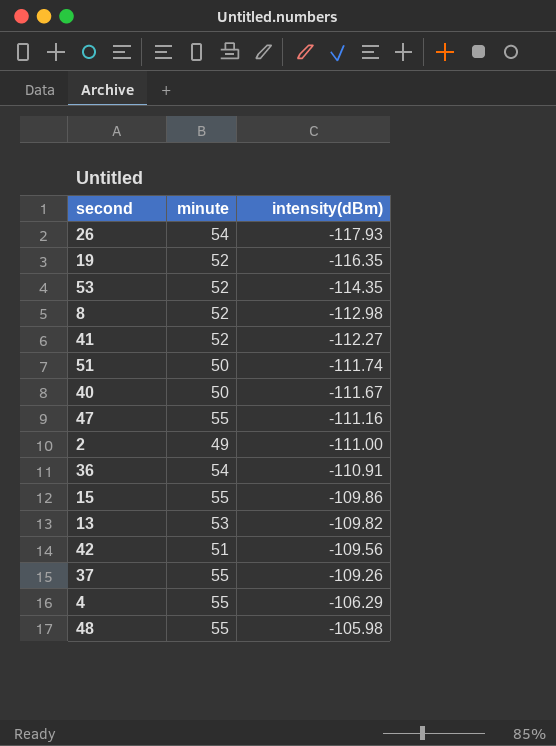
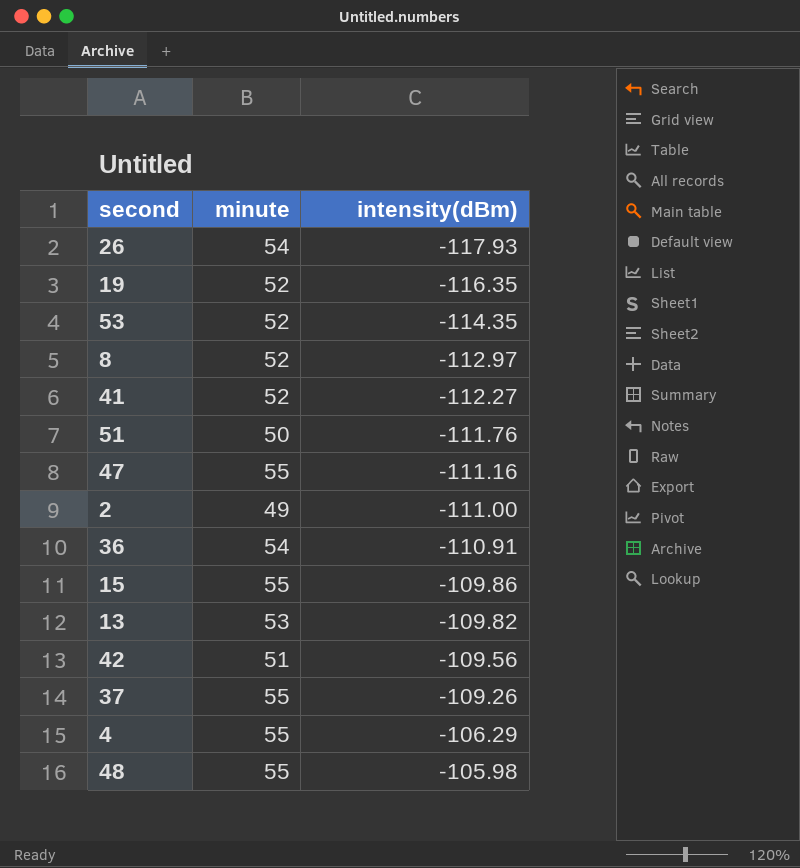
row 40: 50 | -111.67 -> none
8 | intensity(dBm): -112.98 -> -112.97
51 | intensity(dBm): -111.74 -> -111.76

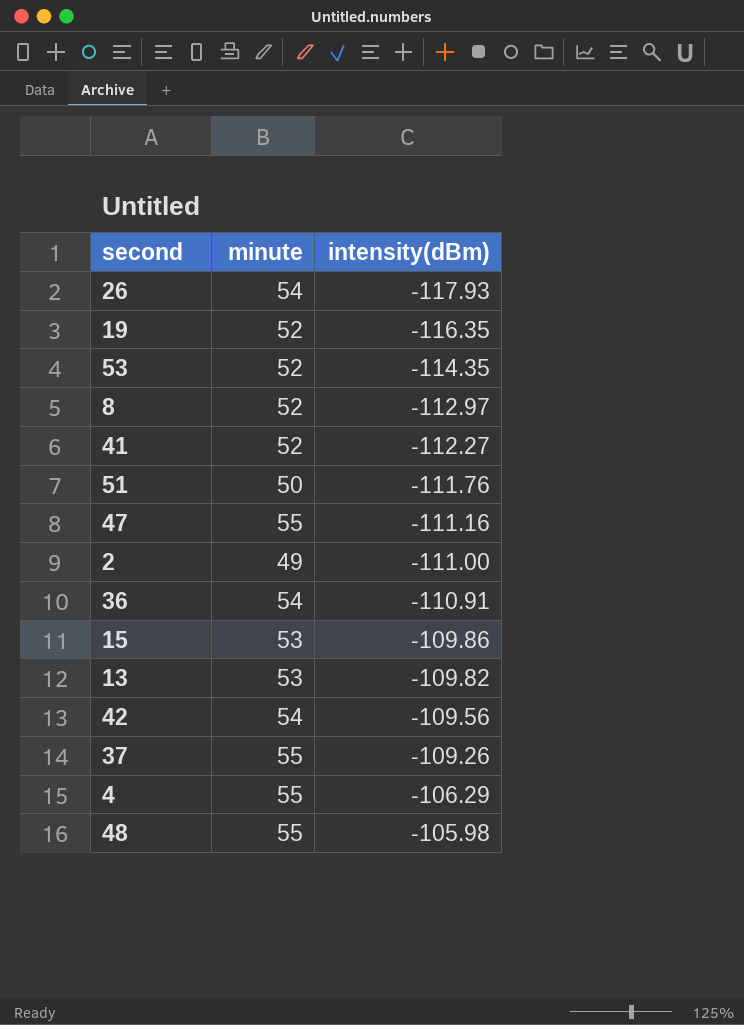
15 | minute: 55 -> 53
42 | minute: 51 -> 54

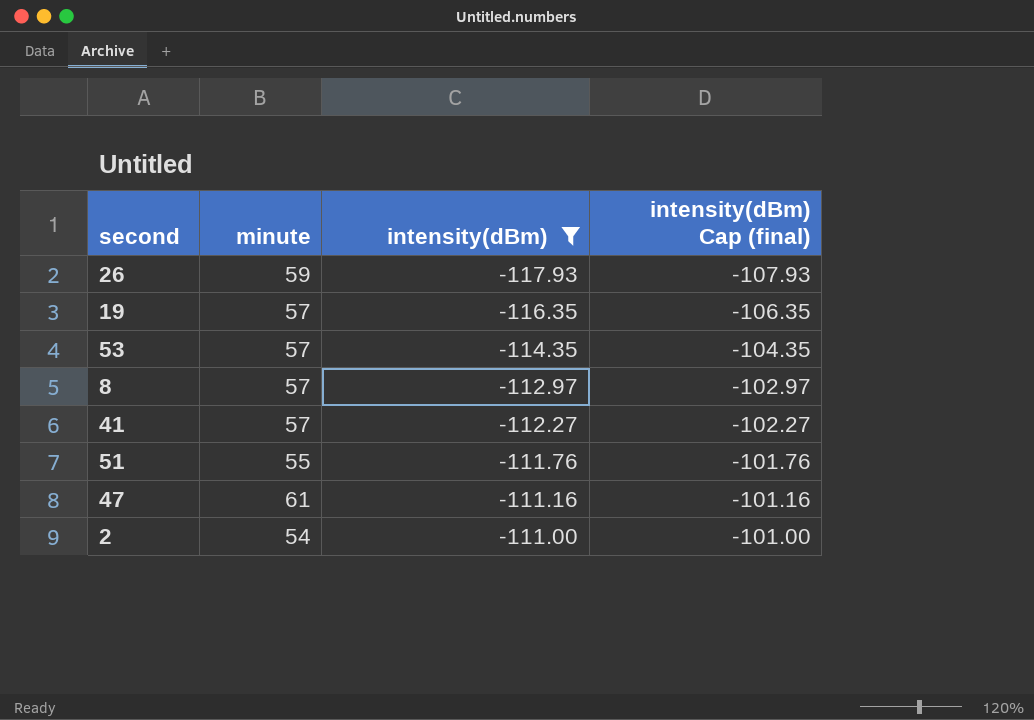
filter: none -> intensity(dBm) <= -111.00
column intensity(dBm) Cap (final) | formula: none -> [intensity(dBm)] + 10
26 | minute: 54 -> 59
19 | minute: 52 -> 57
53 | minute: 52 -> 57
8 | minute: 52 -> 57
41 | minute: 52 -> 57
51 | minute: 50 -> 55
47 | minute: 55 -> 61
2 | minute: 49 -> 54

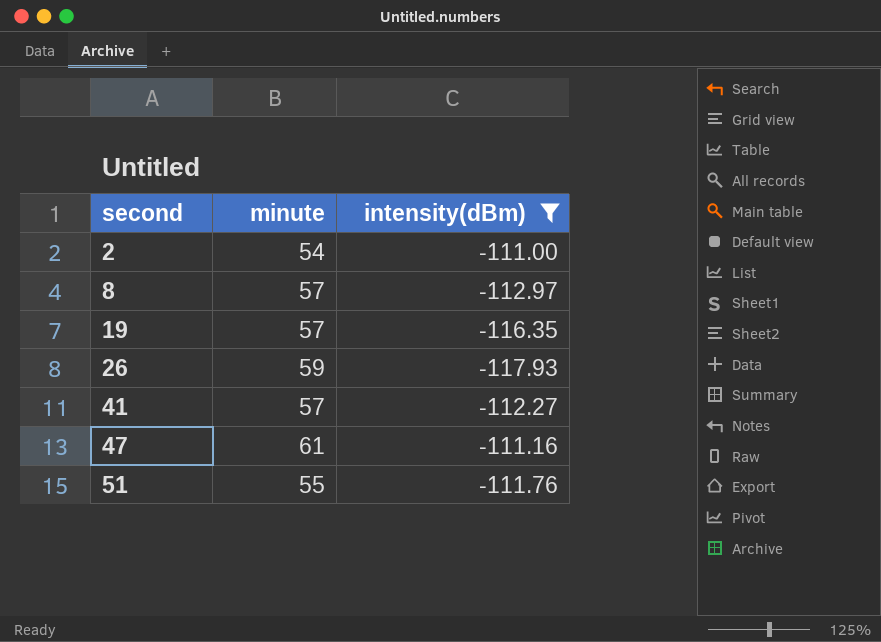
row order: intensity(dBm) ascending -> second ascending
column intensity(dBm) Cap (final) | formula: [intensity(dBm)] + 10 -> none
row 53: 57 | -114.35 | -104.35 -> none

